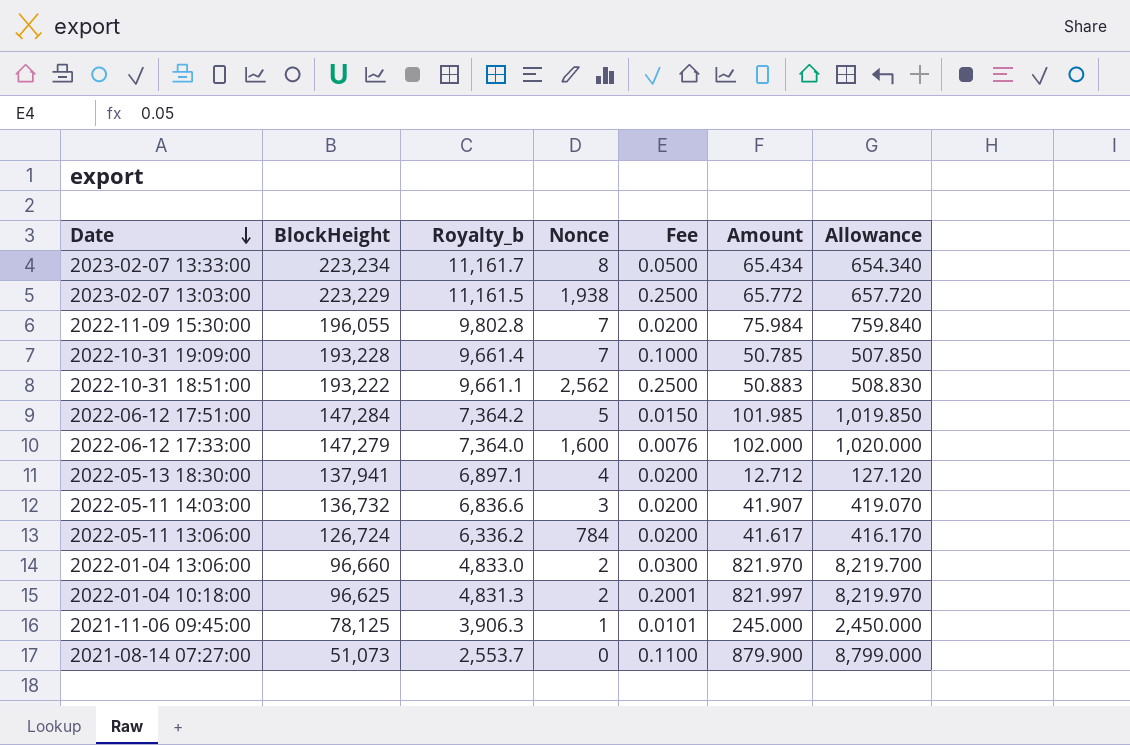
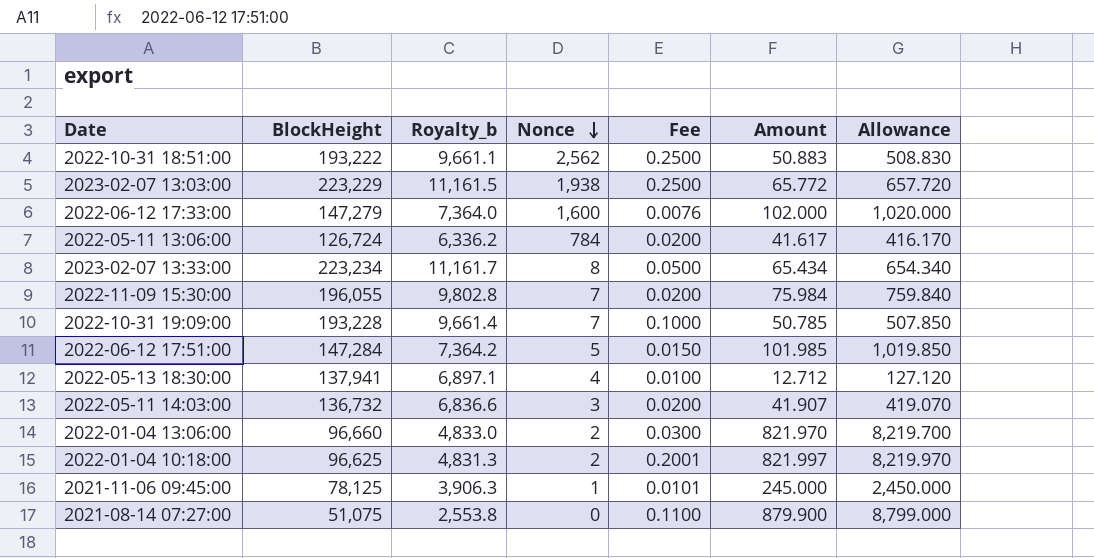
row order: Date descending -> Nonce descending
2022-05-13 18:30:00 | Fee: 0.0200 -> 0.0100
2021-08-14 07:27:00 | BlockHeight: 51,073 -> 51,075
2021-08-14 07:27:00 | Royalty_b: 2,553.7 -> 2,553.8

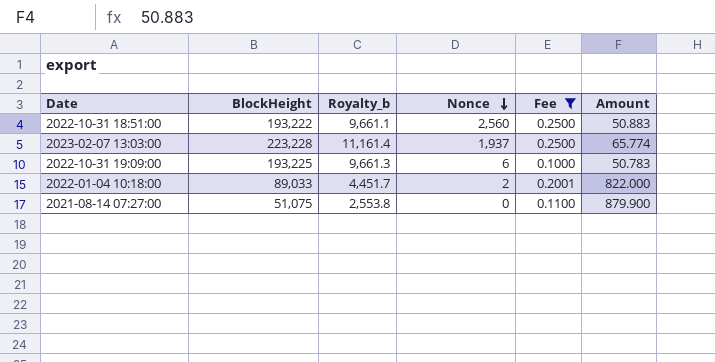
filter: none -> Fee >= 0.1000
column Allowance | formula: [Amount] * 10 -> none
2022-10-31 18:51:00 | Nonce: 2,562 -> 2,560
2023-02-07 13:03:00 | BlockHeight: 223,229 -> 223,228
2023-02-07 13:03:00 | Royalty_b: 11,161.5 -> 11,161.4
2023-02-07 13:03:00 | Nonce: 1,938 -> 1,937
2023-02-07 13:03:00 | Amount: 65.772 -> 65.774
2022-10-31 19:09:00 | BlockHeight: 193,228 -> 193,225
2022-10-31 19:09:00 | Royalty_b: 9,661.4 -> 9,661.3
2022-10-31 19:09:00 | Nonce: 7 -> 6
2022-10-31 19:09:00 | Amount: 50.785 -> 50.783
2022-01-04 10:18:00 | BlockHeight: 96,625 -> 89,033
2022-01-04 10:18:00 | Royalty_b: 4,831.3 -> 4,451.7
2022-01-04 10:18:00 | Amount: 821.997 -> 822.000

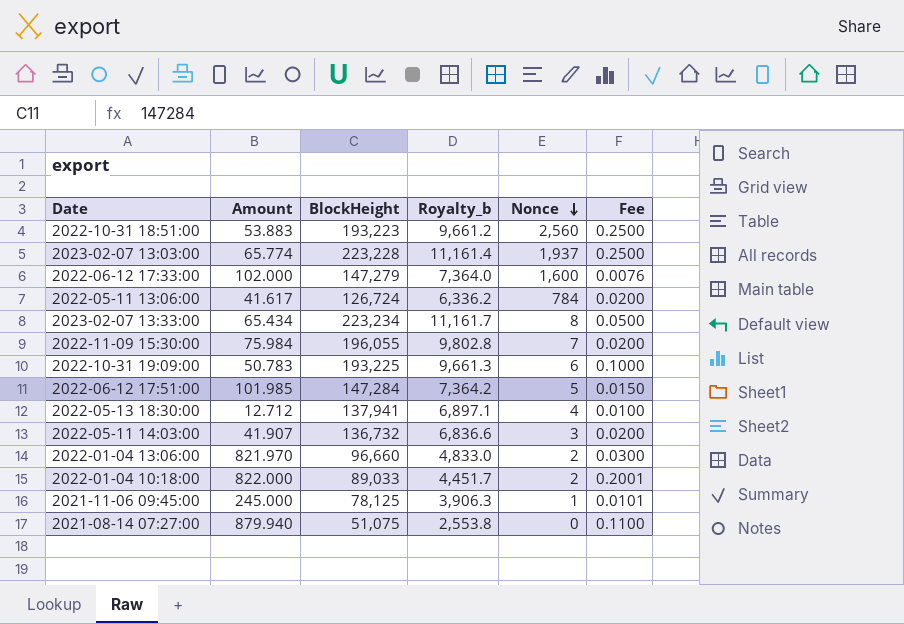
filter: Fee >= 0.1000 -> none
column Amount | position: 6 -> 2
2022-10-31 18:51:00 | Amount: 50.883 -> 53.883
2022-10-31 18:51:00 | BlockHeight: 193,222 -> 193,223
2022-10-31 18:51:00 | Royalty_b: 9,661.1 -> 9,661.2
2021-08-14 07:27:00 | Amount: 879.900 -> 879.940

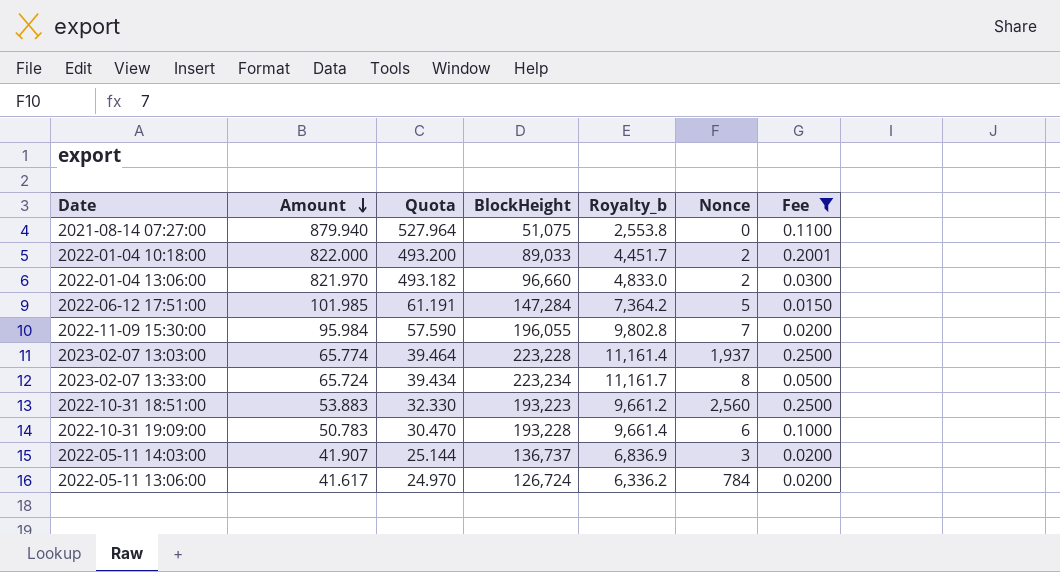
filter: none -> Fee >= 0.0150
row order: Nonce descending -> Amount descending
column Quota | formula: none -> [Amount] * 0.6
2022-11-09 15:30:00 | Amount: 75.984 -> 95.984
2023-02-07 13:33:00 | Amount: 65.434 -> 65.724
2022-10-31 19:09:00 | BlockHeight: 193,225 -> 193,228
2022-10-31 19:09:00 | Royalty_b: 9,661.3 -> 9,661.4
2022-05-11 14:03:00 | BlockHeight: 136,732 -> 136,737
2022-05-11 14:03:00 | Royalty_b: 6,836.6 -> 6,836.9

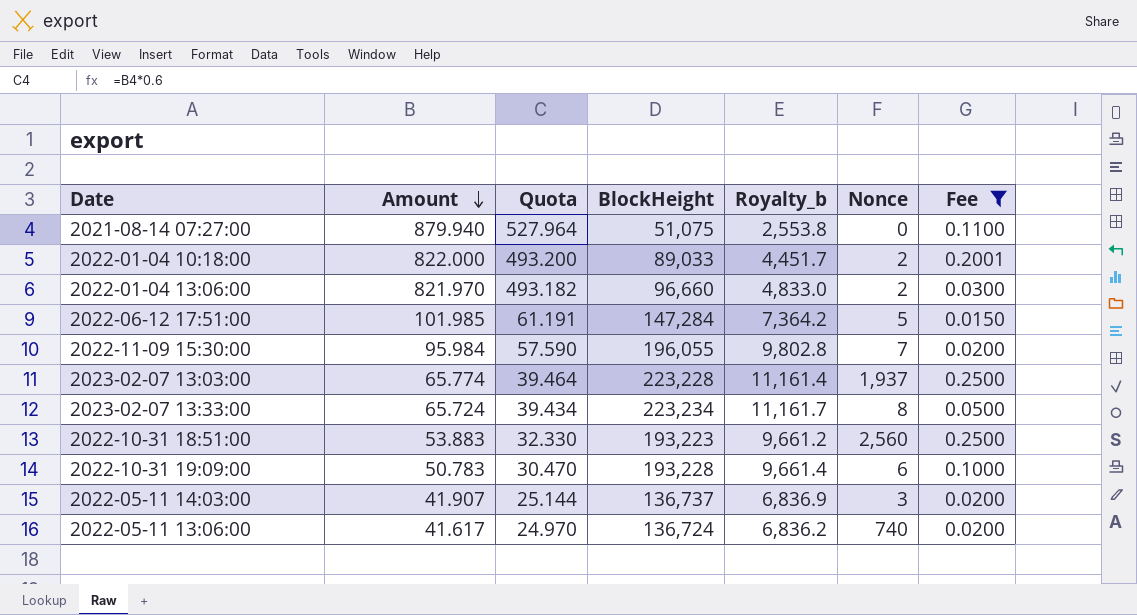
2022-05-11 13:06:00 | BlockHeight: 126,724 -> 136,724
2022-05-11 13:06:00 | Royalty_b: 6,336.2 -> 6,836.2
2022-05-11 13:06:00 | Nonce: 784 -> 740

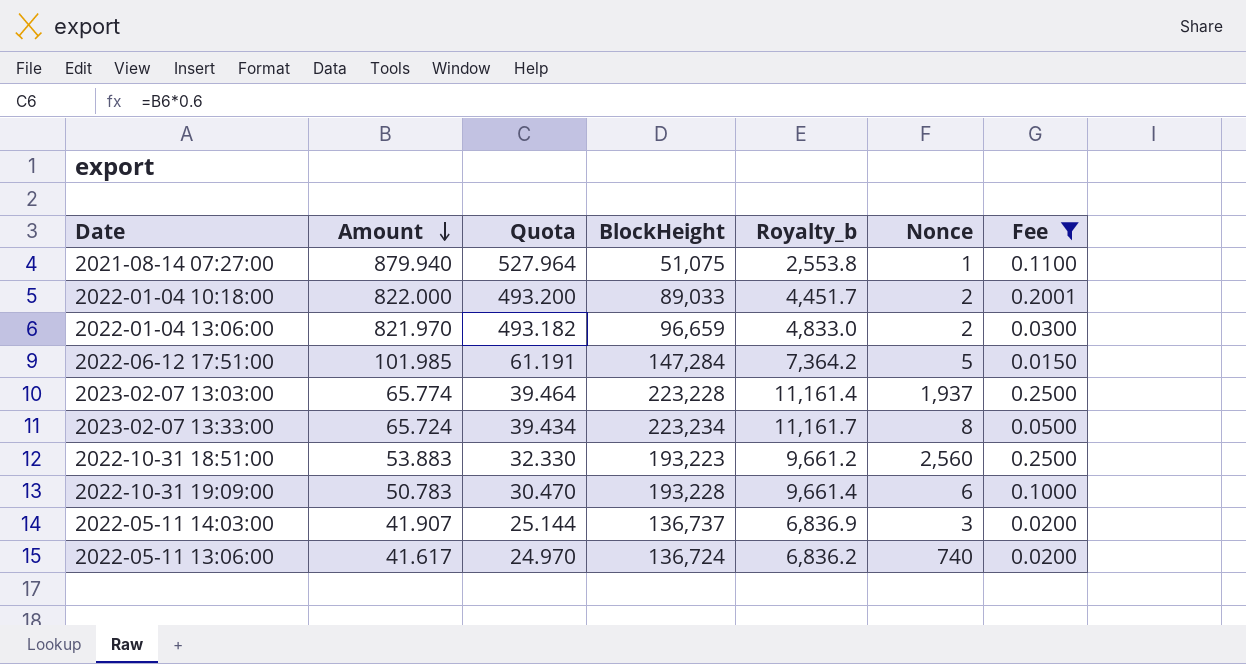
row 2022-11-09 15:30:00: 95.984 | 57.590 | 196,055 | 9,802.8 | 7 | 0.0200 -> none
2021-08-14 07:27:00 | Nonce: 0 -> 1
2022-01-04 13:06:00 | BlockHeight: 96,660 -> 96,659

